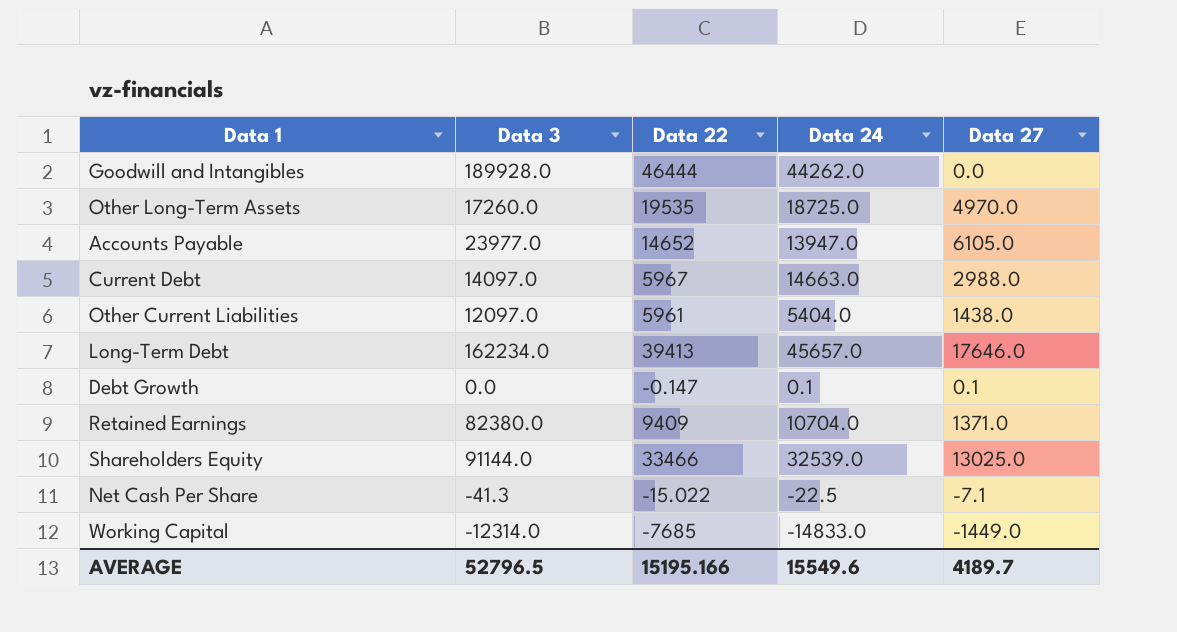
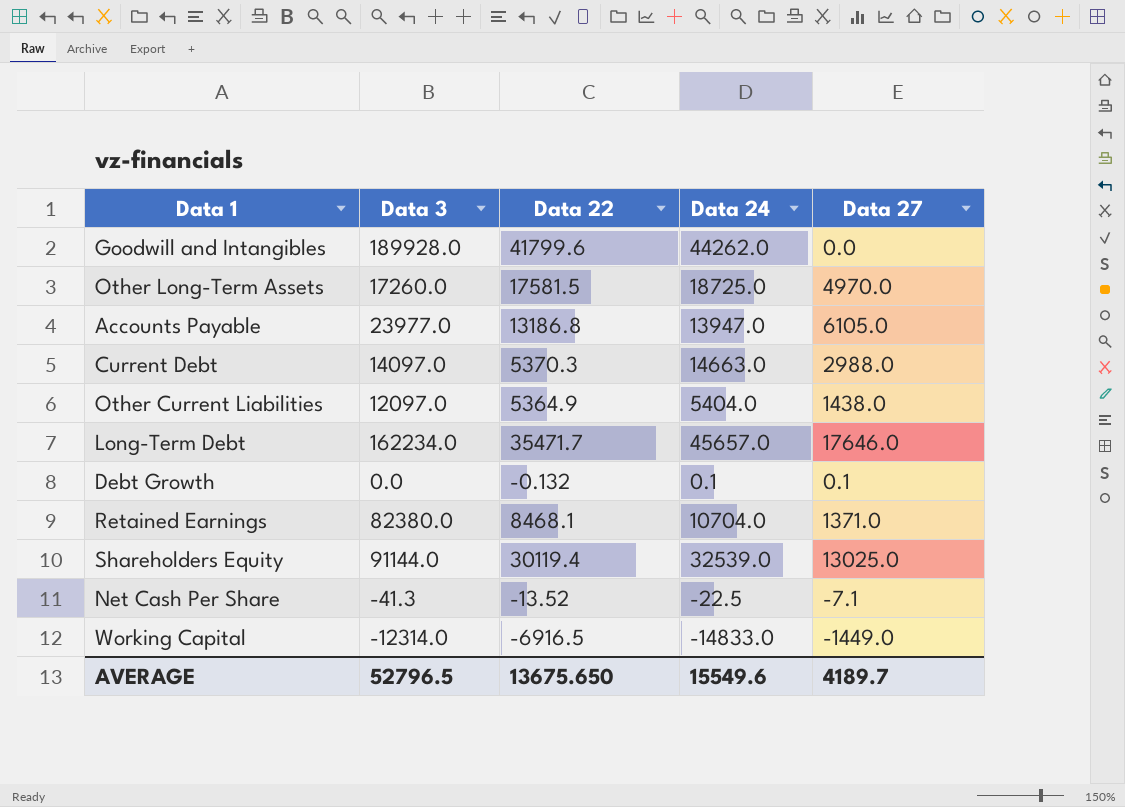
Goodwill and Intangibles | Data 22: 46444 -> 41799.6
Other Long-Term Assets | Data 22: 19535 -> 17581.5
Accounts Payable | Data 22: 14652 -> 13186.8
Current Debt | Data 22: 5967 -> 5370.3
Other Current Liabilities | Data 22: 5961 -> 5364.9
Long-Term Debt | Data 22: 39413 -> 35471.7
Debt Growth | Data 22: -0.147 -> -0.132
Retained Earnings | Data 22: 9409 -> 8468.1
Shareholders Equity | Data 22: 33466 -> 30119.4
Net Cash Per Share | Data 22: -15.022 -> -13.52
Working Capital | Data 22: -7685 -> -6916.5
AVERAGE | Data 22: 15195.166 -> 13675.650

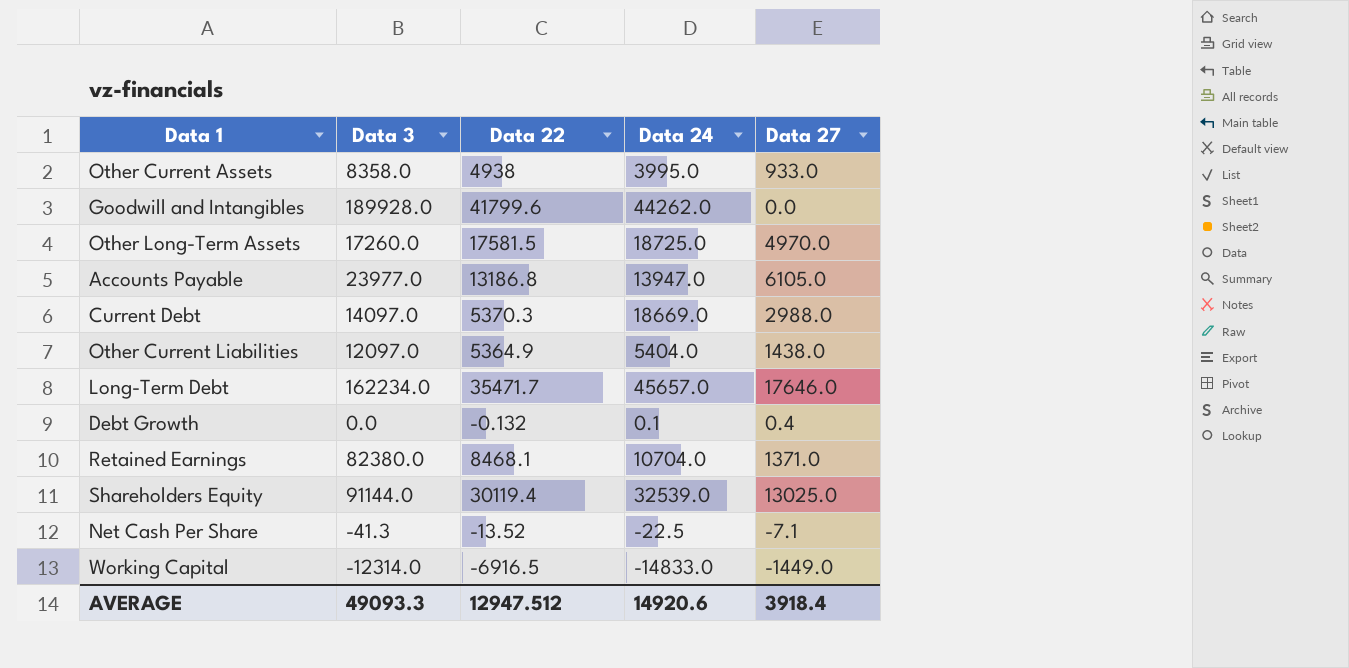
row Other Current Assets: none -> 8358.0 | 4938 | 3995.0 | 933.0
Current Debt | Data 24: 14663.0 -> 18669.0
Debt Growth | Data 27: 0.1 -> 0.4
AVERAGE | Data 3: 52796.5 -> 49093.3
AVERAGE | Data 22: 13675.650 -> 12947.512
AVERAGE | Data 24: 15549.6 -> 14920.6
AVERAGE | Data 27: 4189.7 -> 3918.4

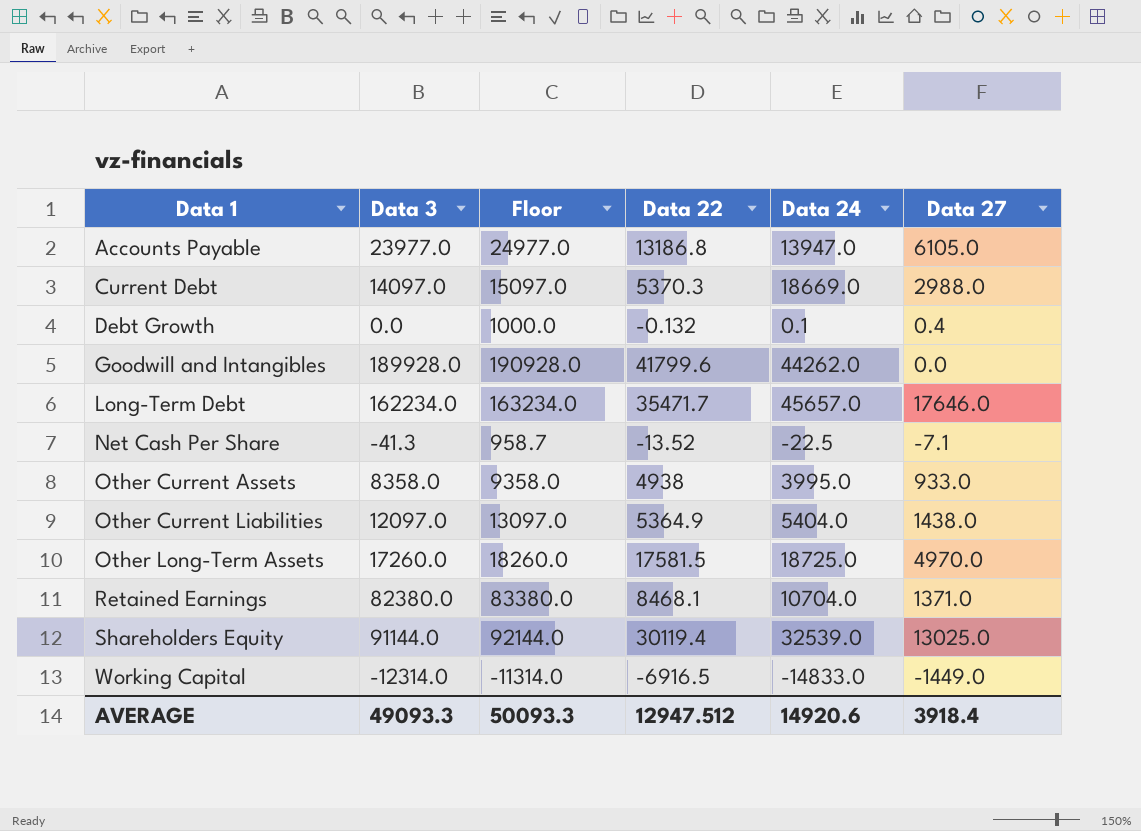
row order: none -> Data 1 ascending
column Floor | formula: none -> [Data 3] + 1000

